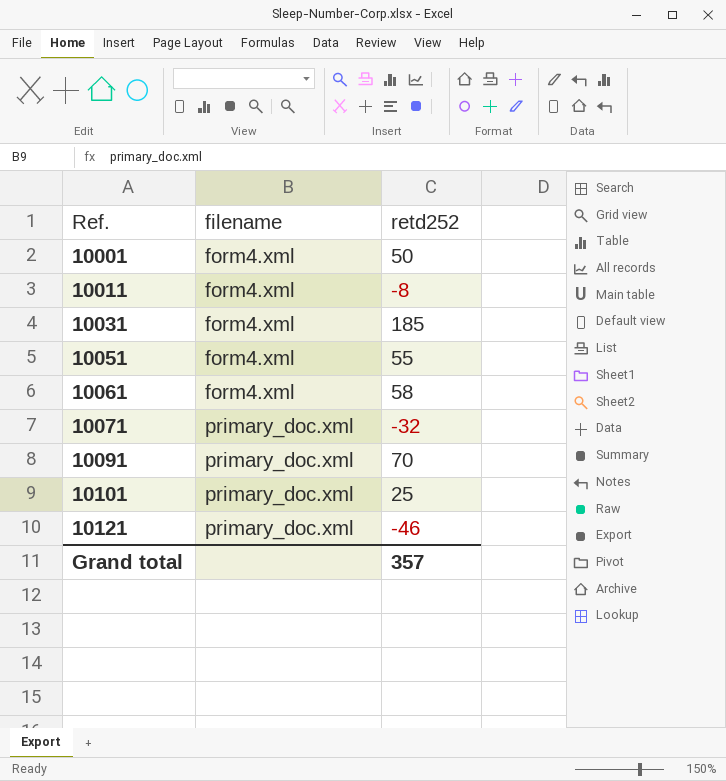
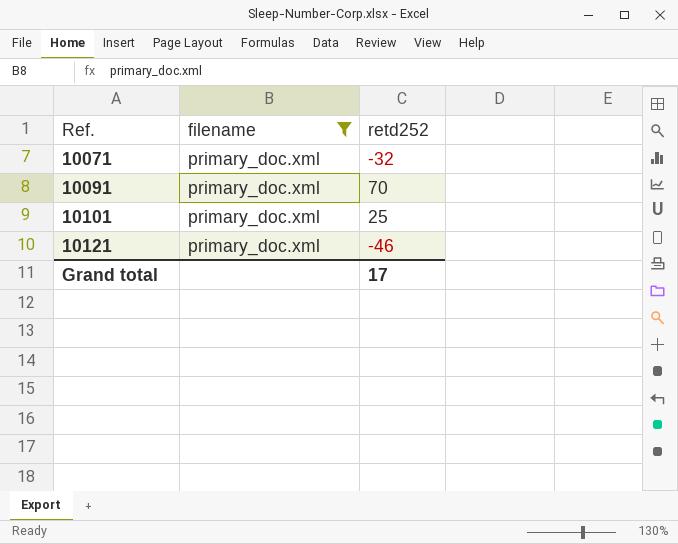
filter: none -> filename = primary_doc.xml
Grand total | retd252: 357 -> 17

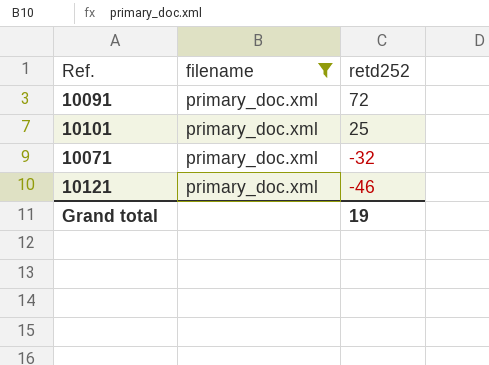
row order: Ref. ascending -> retd252 descending
10091 | retd252: 70 -> 72
Grand total | retd252: 17 -> 19

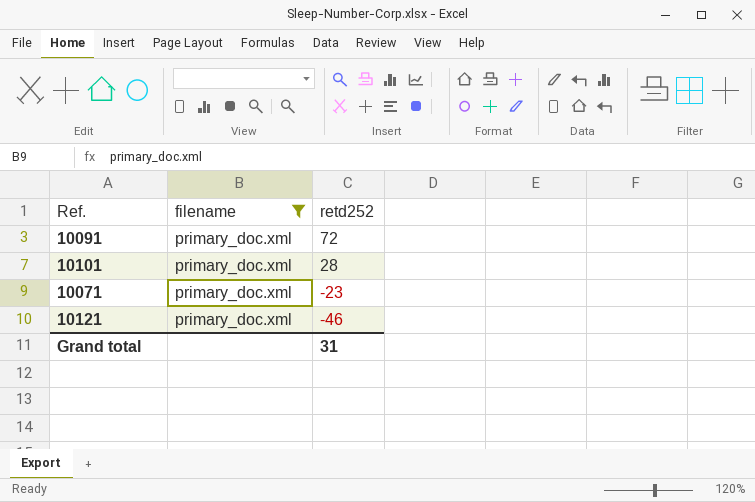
10101 | retd252: 25 -> 28
10071 | retd252: -32 -> -23
Grand total | retd252: 19 -> 31

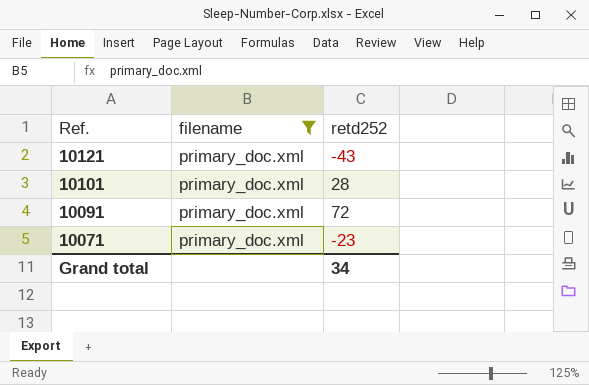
row order: retd252 descending -> Ref. descending
10121 | retd252: -46 -> -43
Grand total | retd252: 31 -> 34

